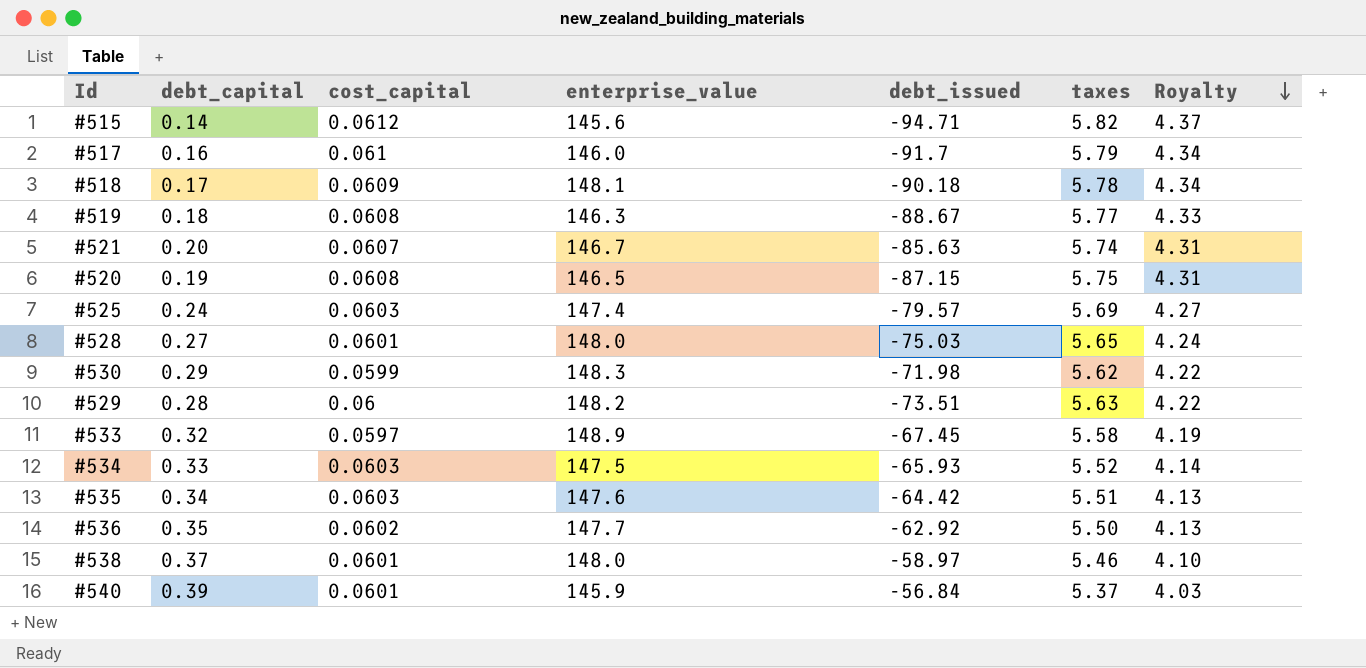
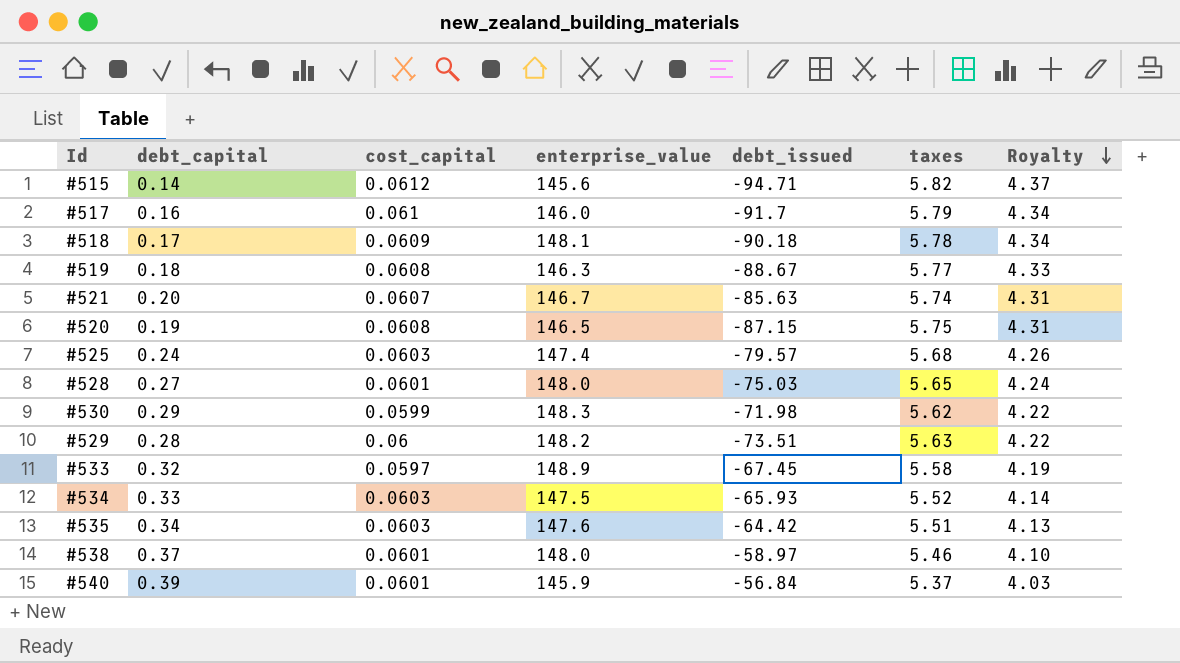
row #536: 0.35 | 0.0602 | 147.7 | -62.92 | 5.50 | 4.13 -> none
#525 | taxes: 5.69 -> 5.68
#525 | Royalty: 4.27 -> 4.26

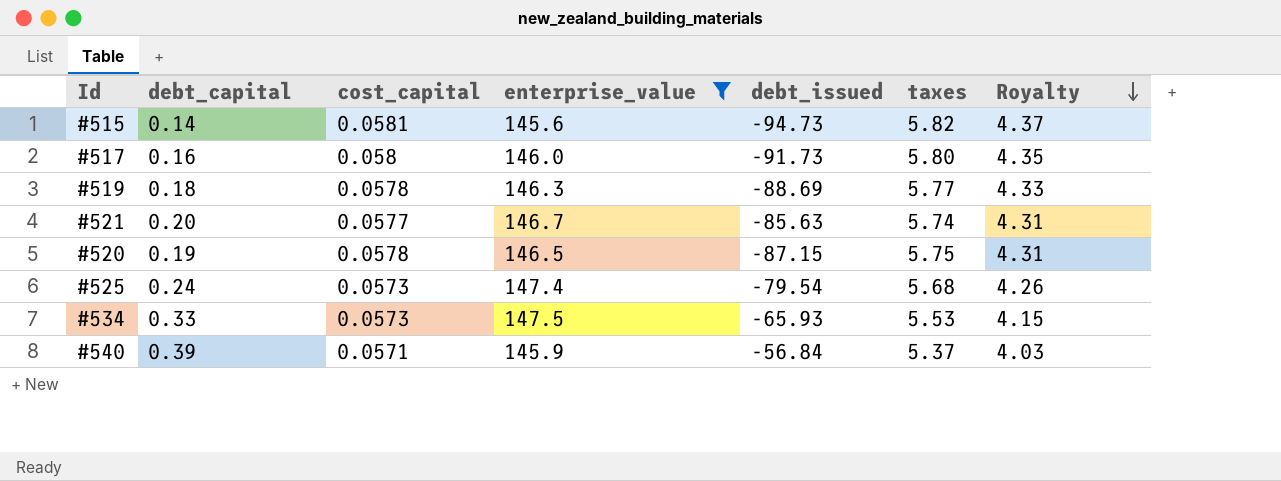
filter: none -> enterprise_value <= 147.5
#515 | cost_capital: 0.0612 -> 0.0581
#515 | debt_issued: -94.71 -> -94.73
#517 | cost_capital: 0.061 -> 0.058
#517 | debt_issued: -91.7 -> -91.73
#517 | taxes: 5.79 -> 5.80
#517 | Royalty: 4.34 -> 4.35
#519 | cost_capital: 0.0608 -> 0.0578
#519 | debt_issued: -88.67 -> -88.69
#521 | cost_capital: 0.0607 -> 0.0577
#520 | cost_capital: 0.0608 -> 0.0578
#525 | cost_capital: 0.0603 -> 0.0573
#525 | debt_issued: -79.57 -> -79.54
#534 | cost_capital: 0.0603 -> 0.0573
#534 | taxes: 5.52 -> 5.53
#534 | Royalty: 4.14 -> 4.15
#540 | cost_capital: 0.0601 -> 0.0571

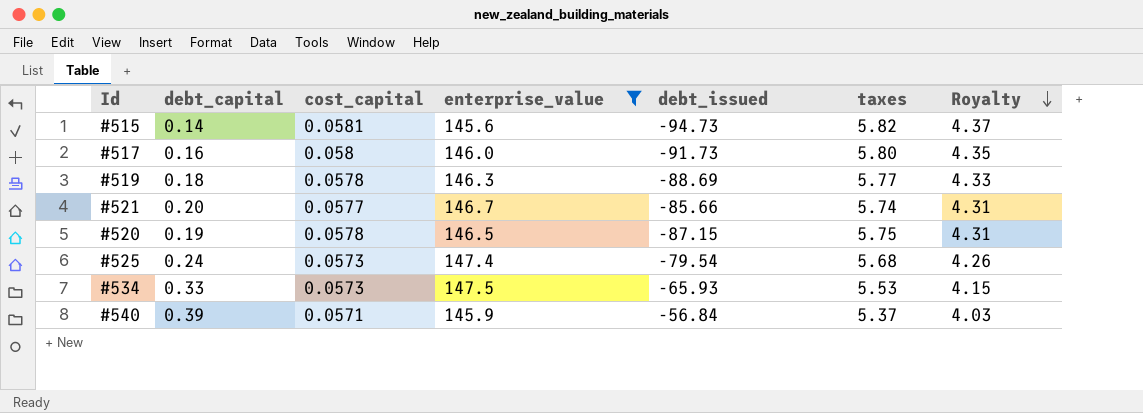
#521 | debt_issued: -85.63 -> -85.66

